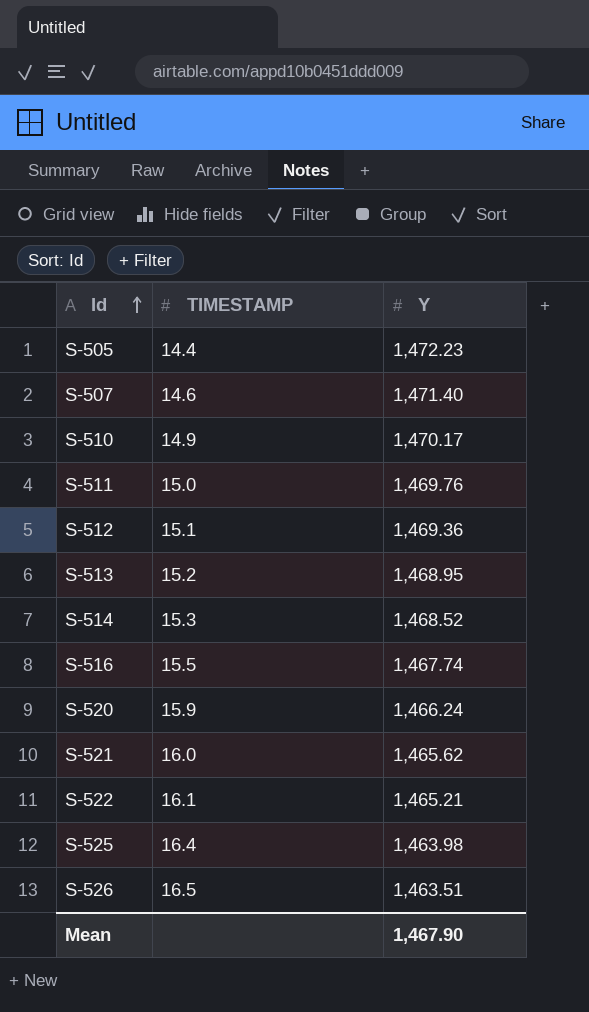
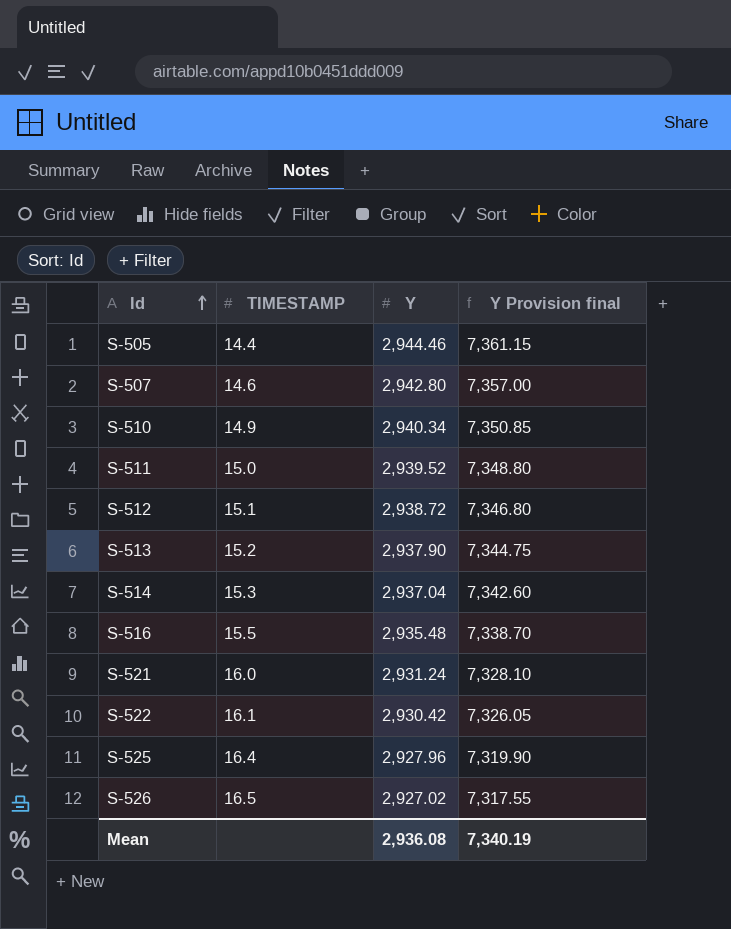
column Y Provision final | formula: none -> [Y] * 2.5
row S-520: 15.9 | 1,466.24 -> none
S-505 | Y: 1,472.23 -> 2,944.46
S-507 | Y: 1,471.40 -> 2,942.80
S-510 | Y: 1,470.17 -> 2,940.34
S-511 | Y: 1,469.76 -> 2,939.52
S-512 | Y: 1,469.36 -> 2,938.72
S-513 | Y: 1,468.95 -> 2,937.90
S-514 | Y: 1,468.52 -> 2,937.04
S-516 | Y: 1,467.74 -> 2,935.48
S-521 | Y: 1,465.62 -> 2,931.24
S-522 | Y: 1,465.21 -> 2,930.42
S-525 | Y: 1,463.98 -> 2,927.96
S-526 | Y: 1,463.51 -> 2,927.02
Mean | Y: 1,467.90 -> 2,936.08

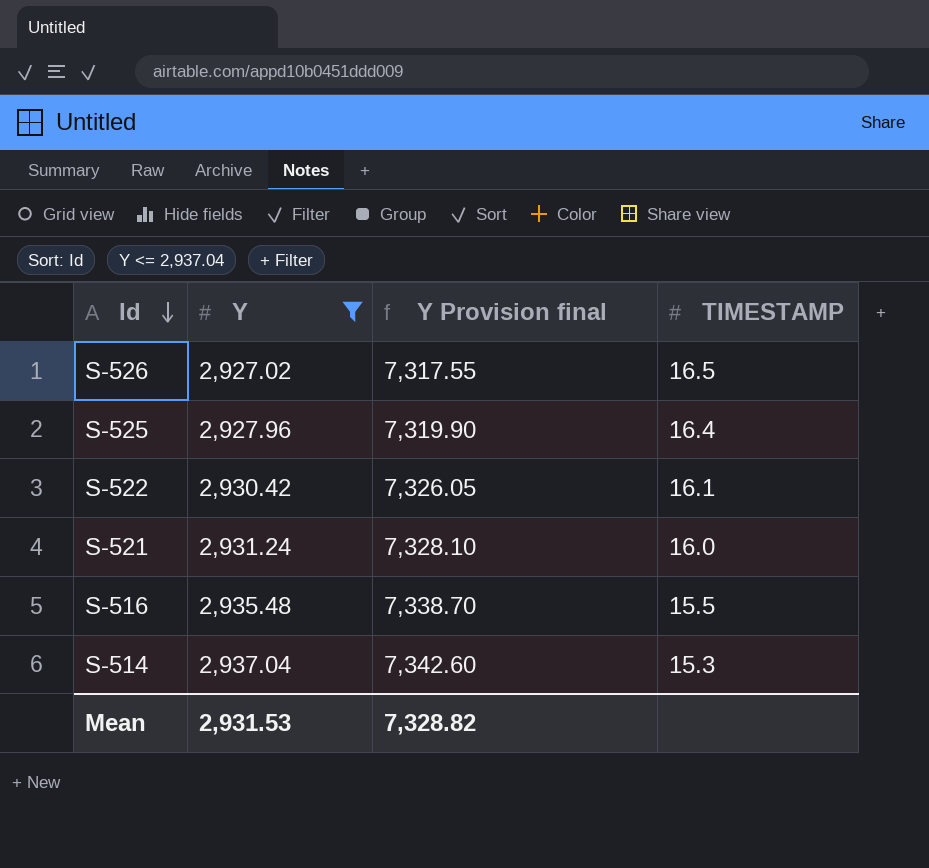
filter: none -> Y <= 2,937.04
row order: Id ascending -> Id descending
column TIMESTAMP | position: 2 -> 4
Mean | Y: 2,936.08 -> 2,931.53
Mean | Y Provision final: 7,340.19 -> 7,328.82

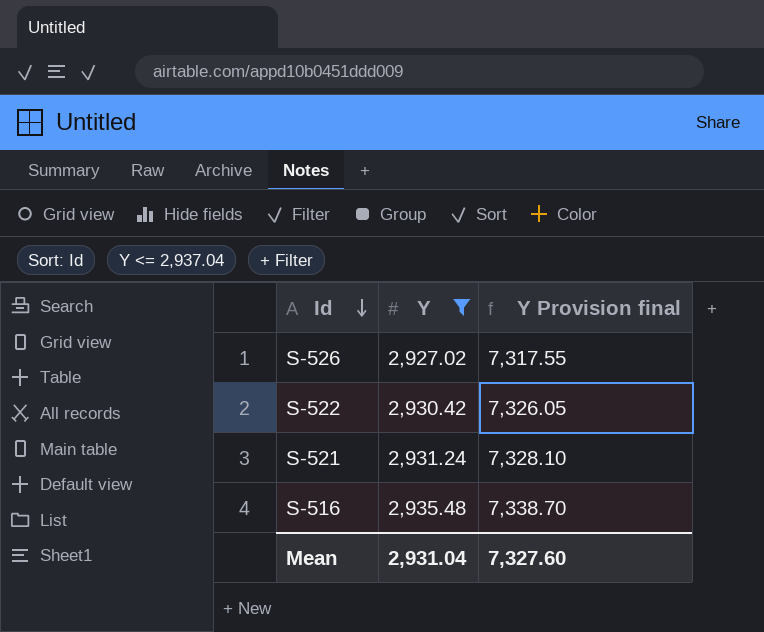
column TIMESTAMP | position: 4 -> none
row S-525: 2,927.96 | 7,319.90 | 16.4 -> none
row S-514: 2,937.04 | 7,342.60 | 15.3 -> none
Mean | Y: 2,931.53 -> 2,931.04
Mean | Y Provision final: 7,328.82 -> 7,327.60

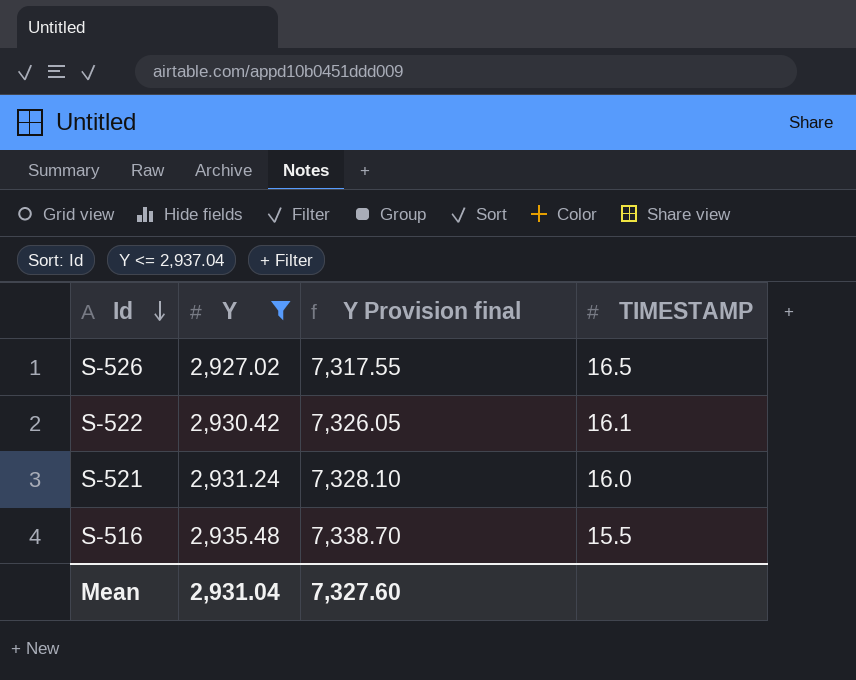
column TIMESTAMP | position: none -> 4

